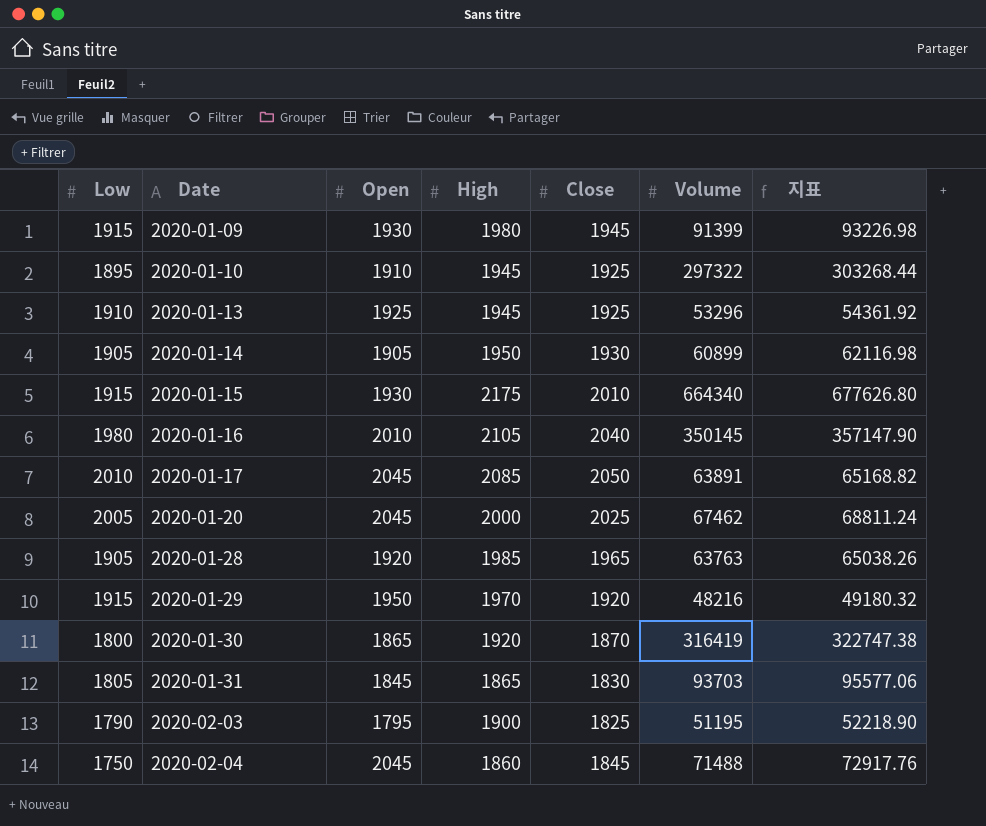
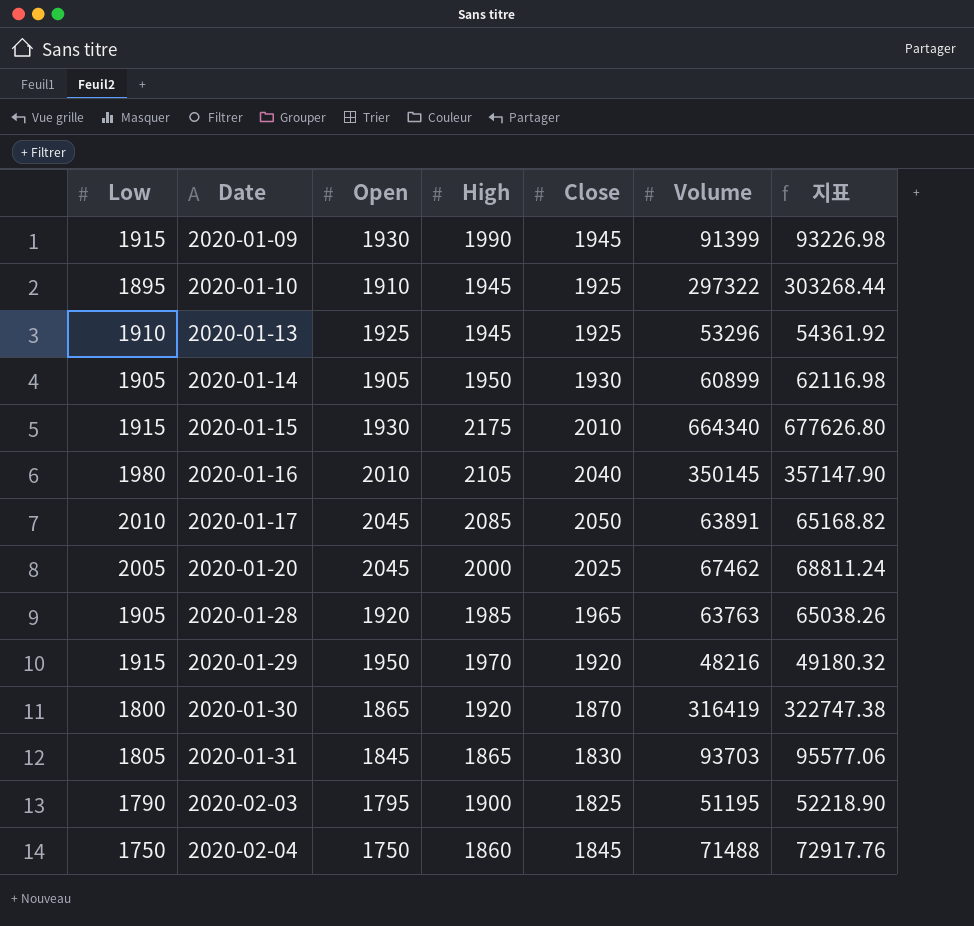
2020-01-09 | High: 1980 -> 1990
2020-02-04 | Open: 2045 -> 1750

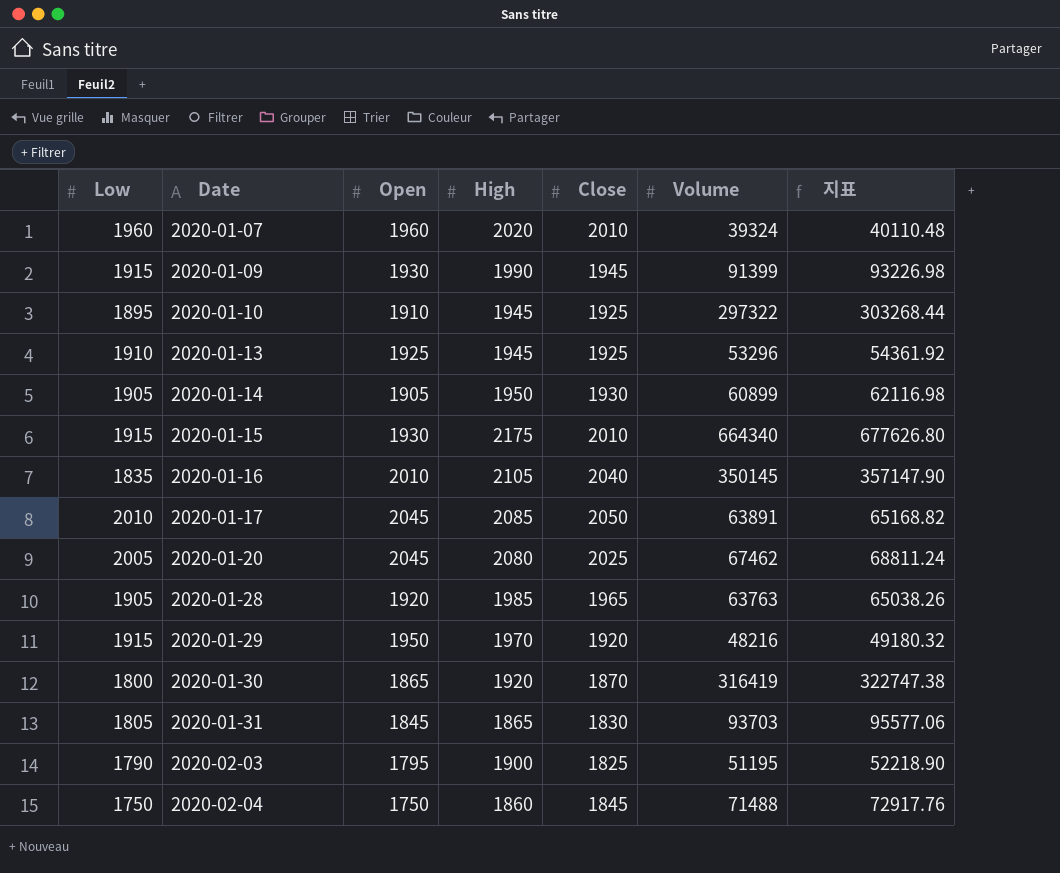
row 2020-01-07: none -> 1960 | 1960 | 2020 | 2010 | 39324 | 40110.48
2020-01-16 | Low: 1980 -> 1835
2020-01-20 | High: 2000 -> 2080

